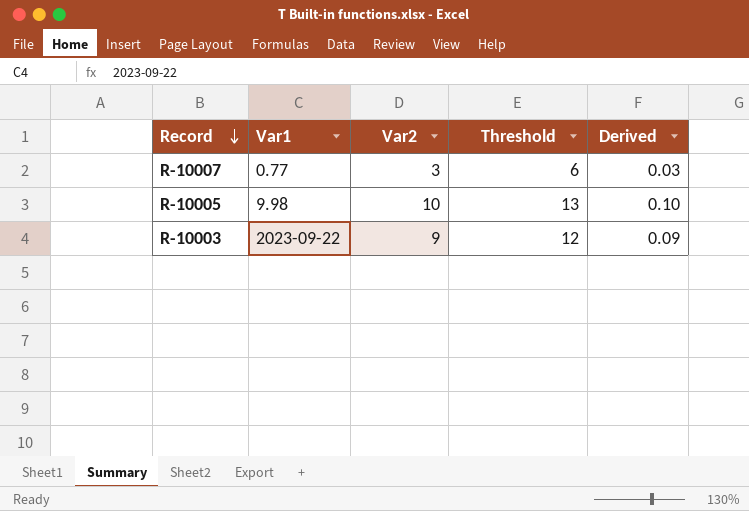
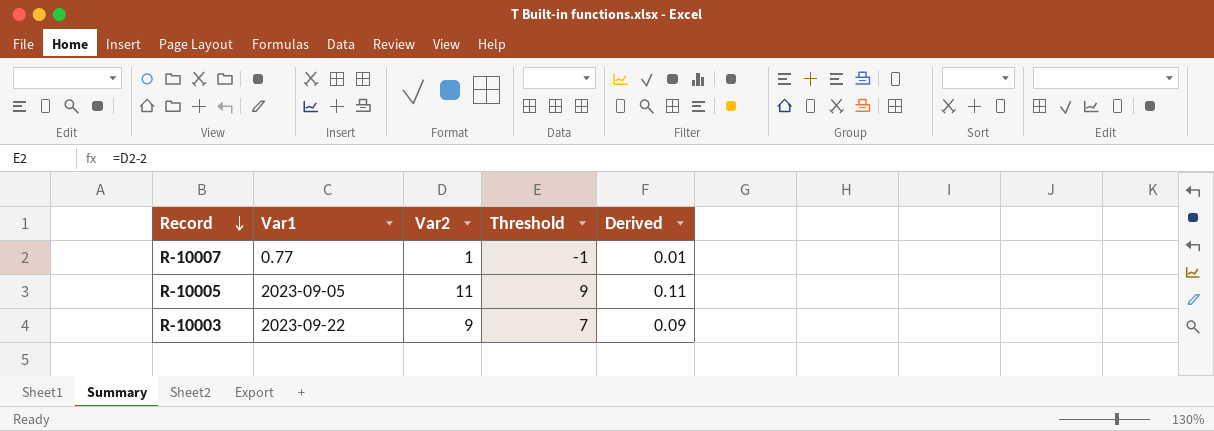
column Threshold | formula: [Var2] + 3 -> [Var2] - 2
R-10007 | Var2: 3 -> 1
R-10007 | Derived: 0.03 -> 0.01
R-10005 | Var1: 9.98 -> 2023-09-05
R-10005 | Var2: 10 -> 11
R-10005 | Derived: 0.10 -> 0.11

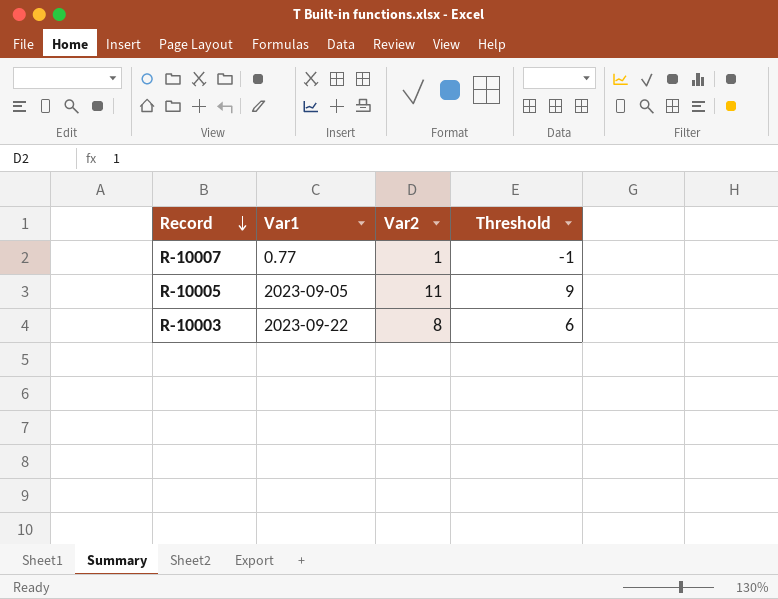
column Derived | formula: [Var2] * 0.01 -> none
R-10003 | Var2: 9 -> 8
R-10003 | Threshold: 7 -> 6

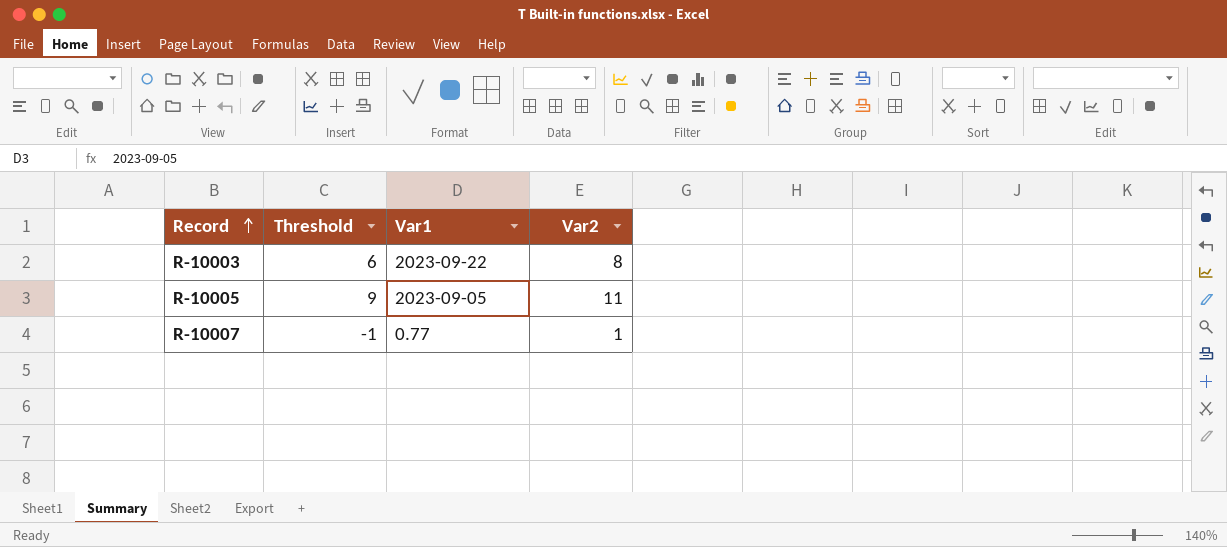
row order: Record descending -> Record ascending
column Threshold | position: 4 -> 2

